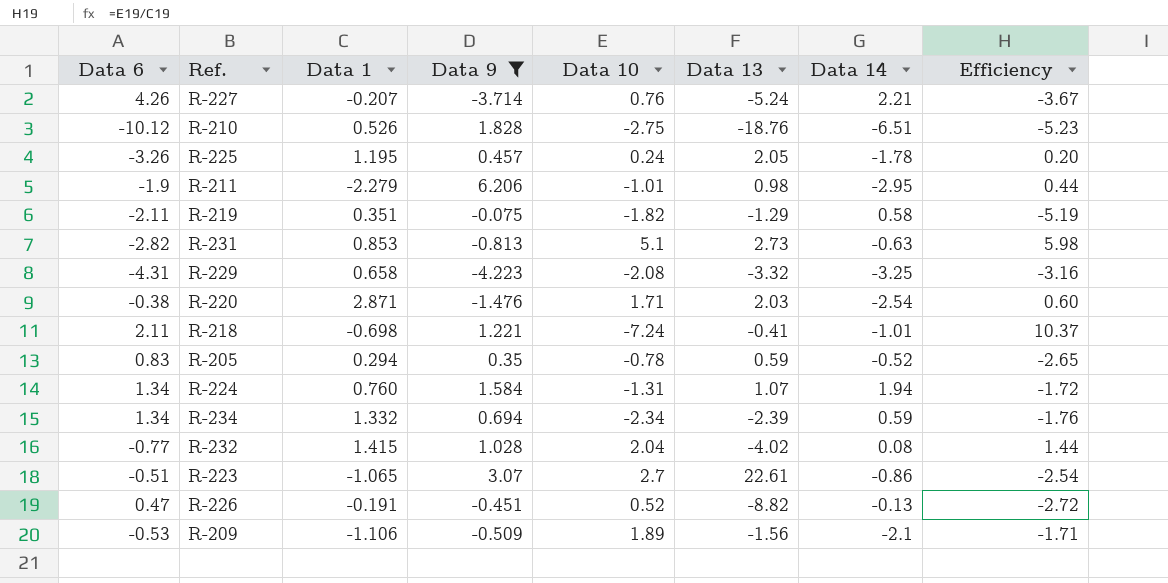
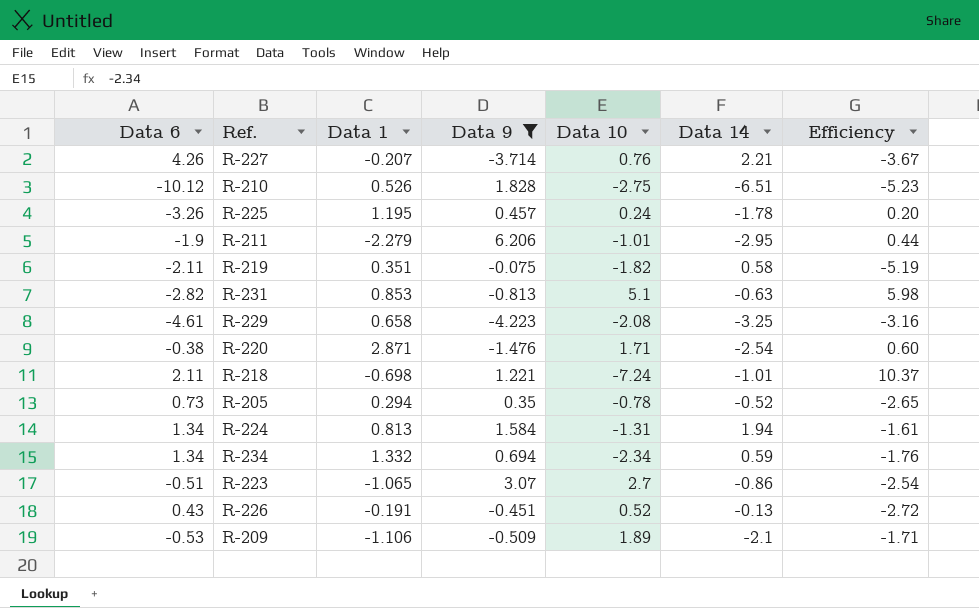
column Data 13 | position: 6 -> none
row R-232: -0.77 | 1.415 | 1.028 | 2.04 | -4.02 | 0.08 | 1.44 -> none
R-229 | Data 6: -4.31 -> -4.61
R-205 | Data 6: 0.83 -> 0.73
R-224 | Data 1: 0.760 -> 0.813
R-224 | Efficiency: -1.72 -> -1.61
R-226 | Data 6: 0.47 -> 0.43

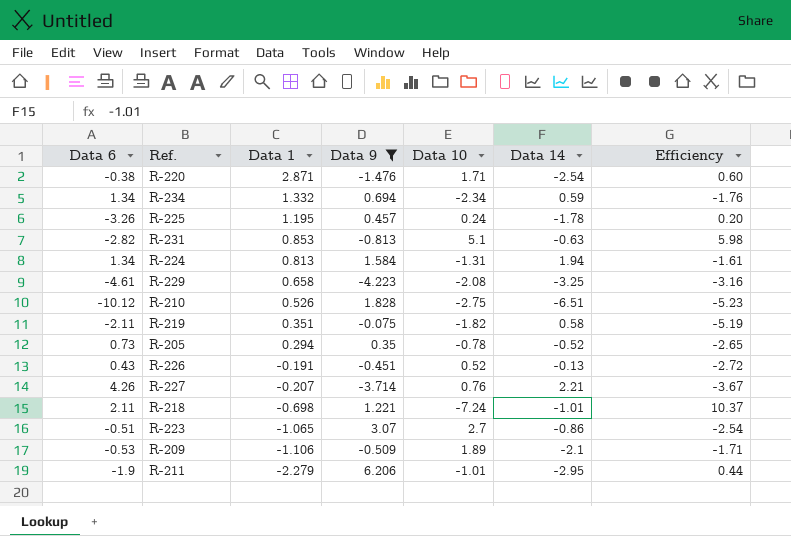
row order: none -> Data 1 descending

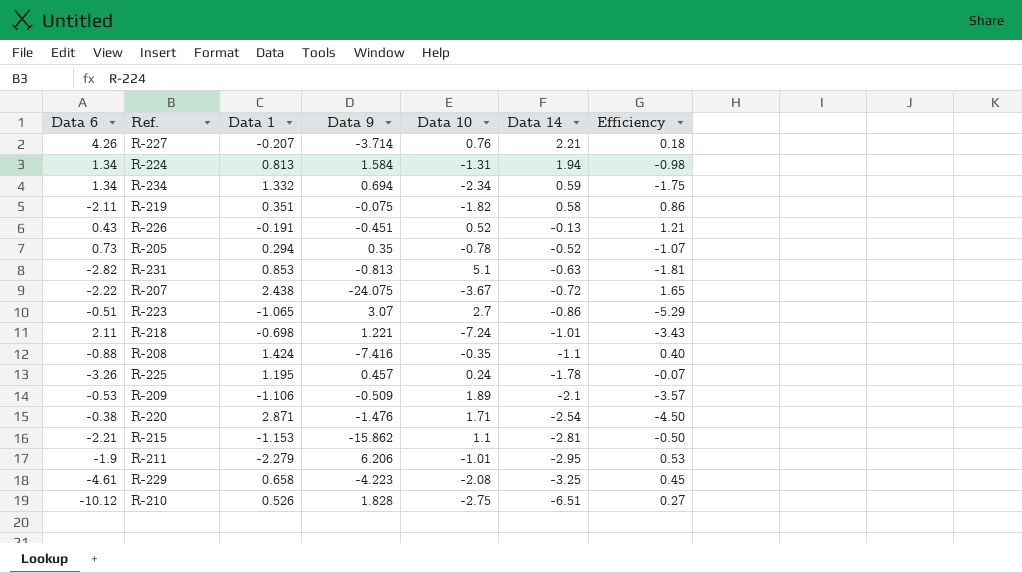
filter: Data 9 >= -4.223 -> none
row order: Data 1 descending -> Data 14 descending
column Efficiency | formula: [Data 10] / [Data 1] -> [Data 10] / [Data 6]

